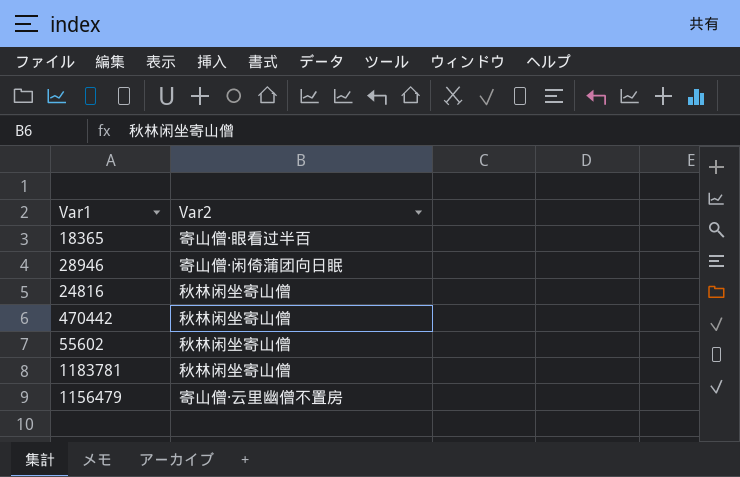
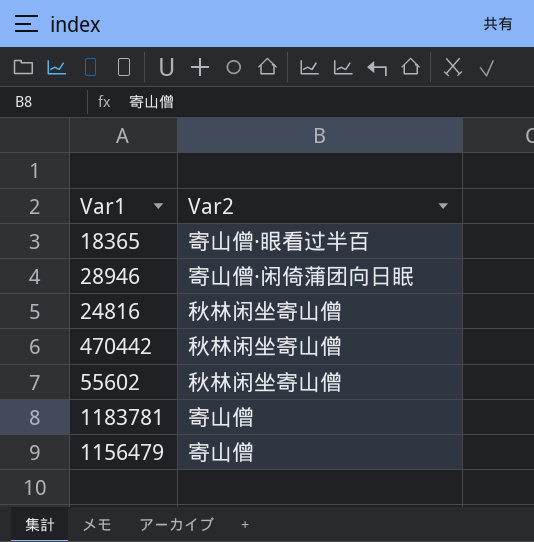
1183781 | Var2: 秋林闲坐寄山僧 -> 寄山僧
1156479 | Var2: 寄山僧·云里幽僧不置房 -> 寄山僧

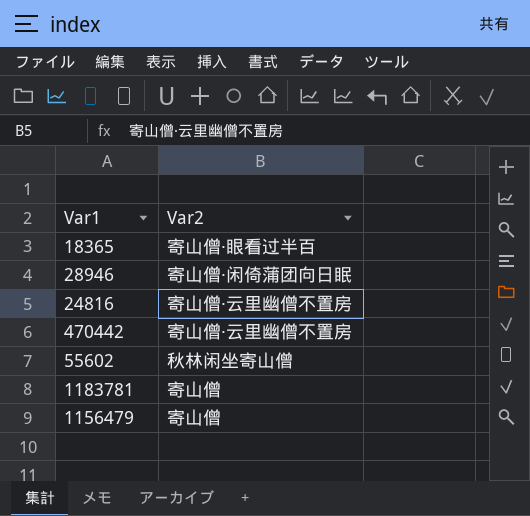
24816 | Var2: 秋林闲坐寄山僧 -> 寄山僧·云里幽僧不置房
470442 | Var2: 秋林闲坐寄山僧 -> 寄山僧·云里幽僧不置房

